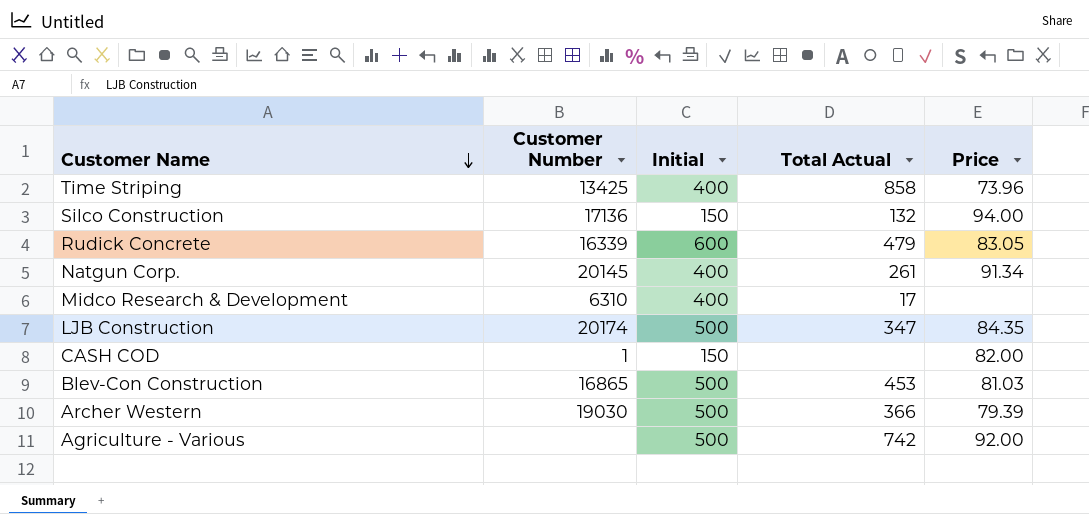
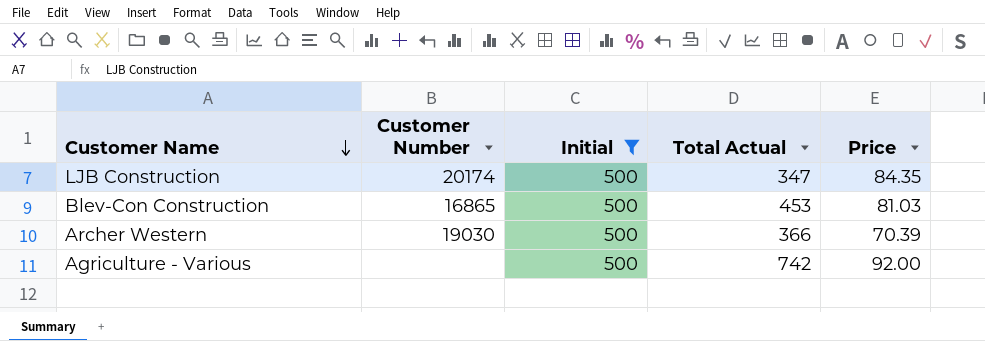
filter: none -> Initial = 500
Archer Western | Price: 79.39 -> 70.39

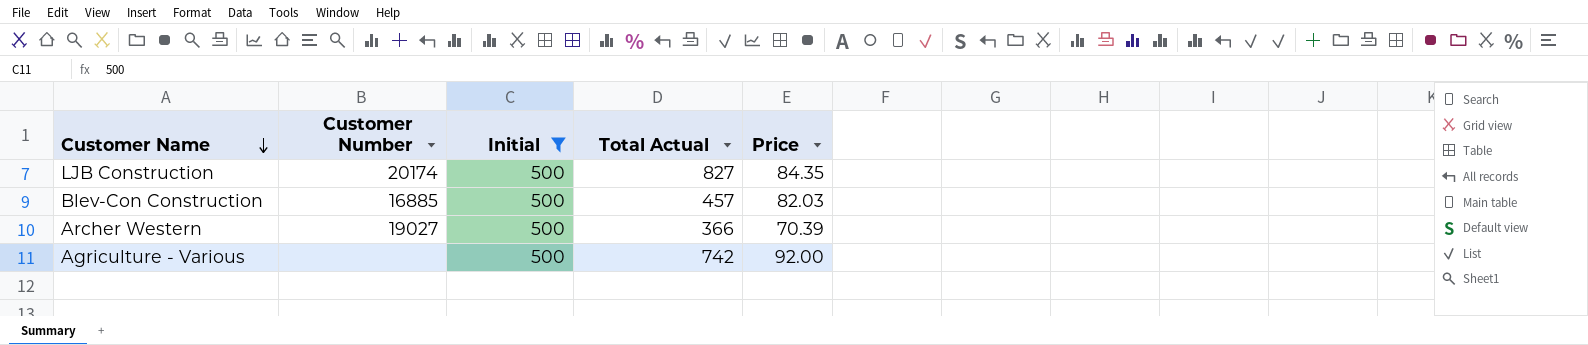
LJB Construction | Total Actual: 347 -> 827
Blev-Con Construction | Customer Number: 16865 -> 16885
Blev-Con Construction | Total Actual: 453 -> 457
Blev-Con Construction | Price: 81.03 -> 82.03
Archer Western | Customer Number: 19030 -> 19027

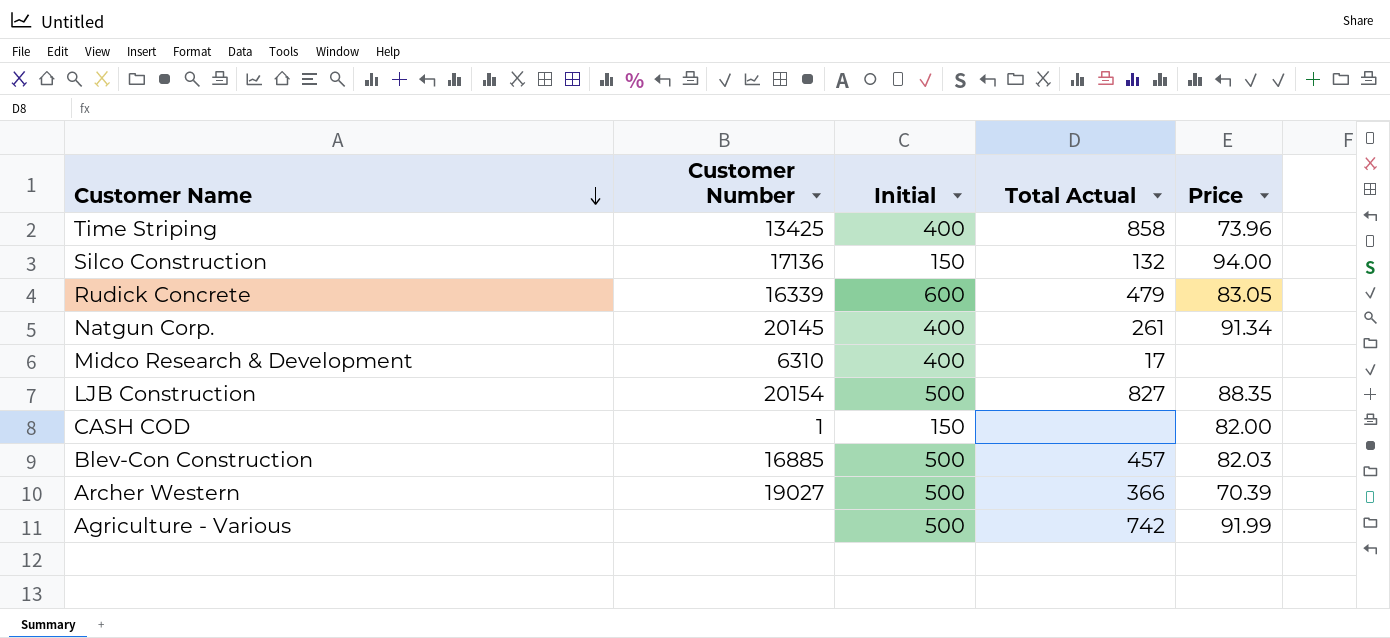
filter: Initial = 500 -> none
LJB Construction | Customer Number: 20174 -> 20154
LJB Construction | Price: 84.35 -> 88.35
Agriculture - Various | Price: 92.00 -> 91.99

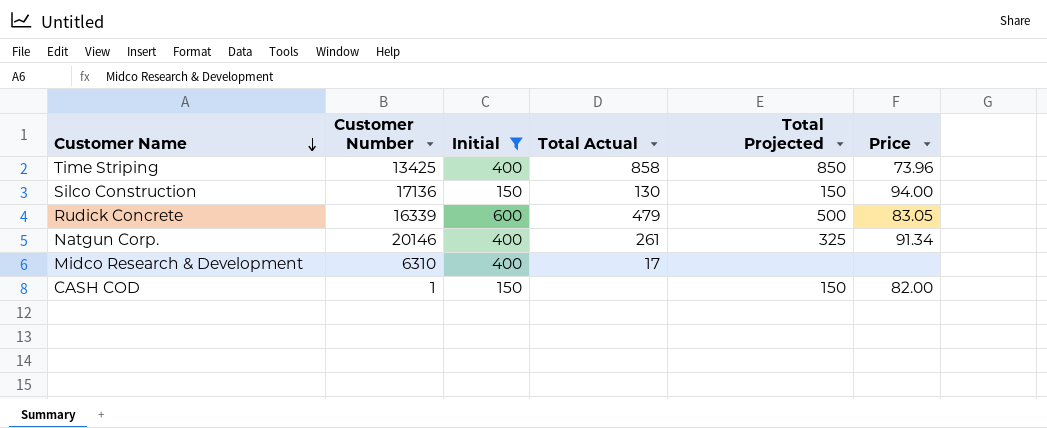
filter: none -> Initial != 500
column Total Projected | position: none -> 5
Silco Construction | Total Actual: 132 -> 130
Natgun Corp. | Customer Number: 20145 -> 20146

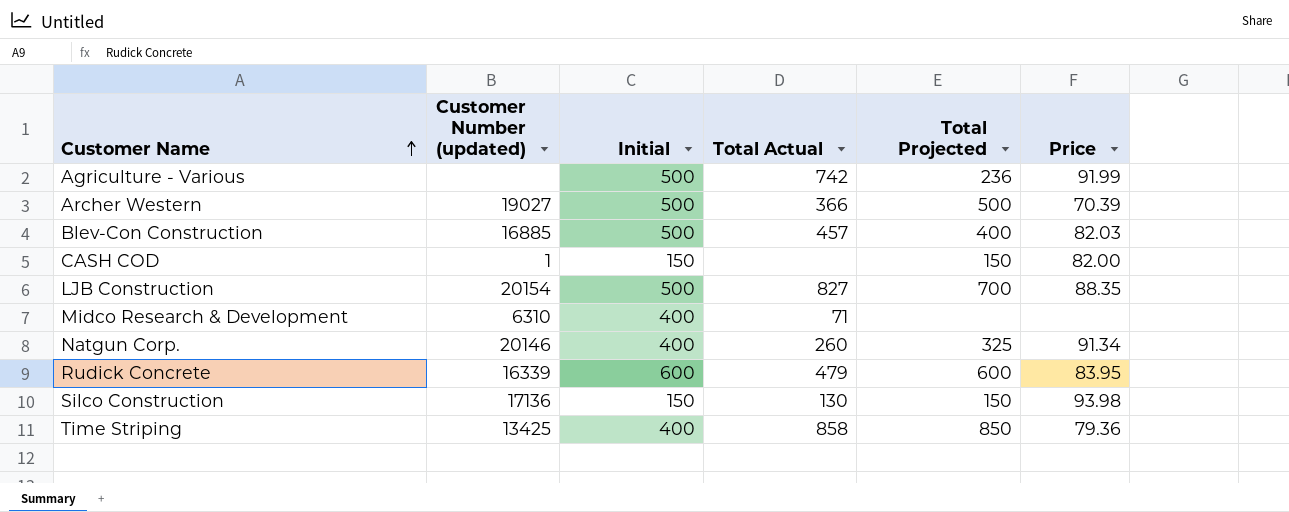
filter: Initial != 500 -> none
row order: Customer Name descending -> Customer Name ascending
column name: Customer Number -> Customer Number (updated)
Midco Research & Development | Total Actual: 17 -> 71
Natgun Corp. | Total Actual: 261 -> 260
Rudick Concrete | Total Projected: 500 -> 600
Rudick Concrete | Price: 83.05 -> 83.95
Silco Construction | Price: 94.00 -> 93.98
Time Striping | Price: 73.96 -> 79.36

